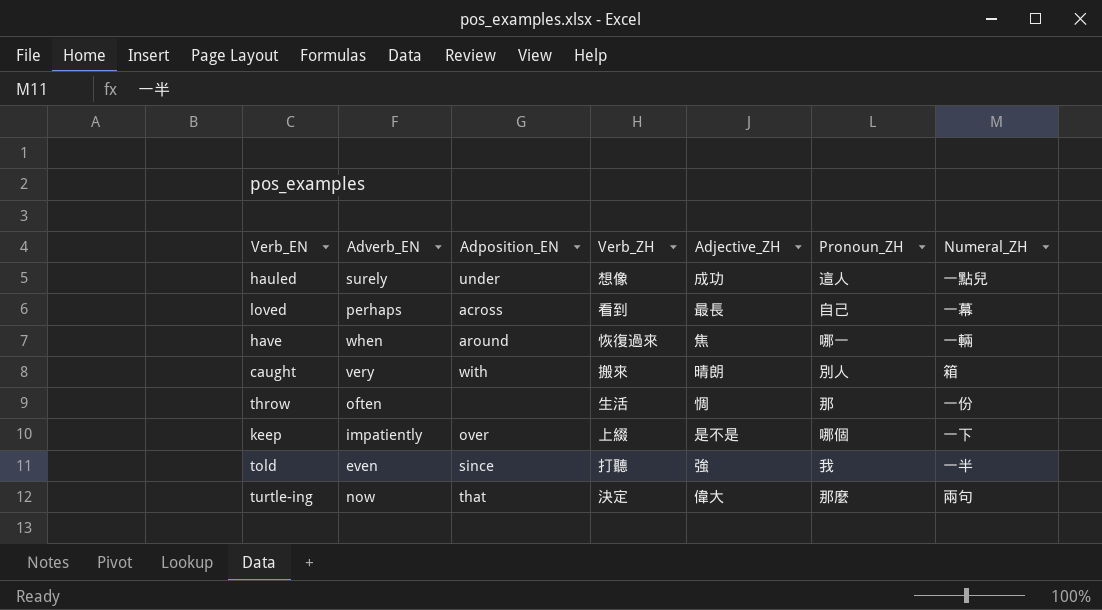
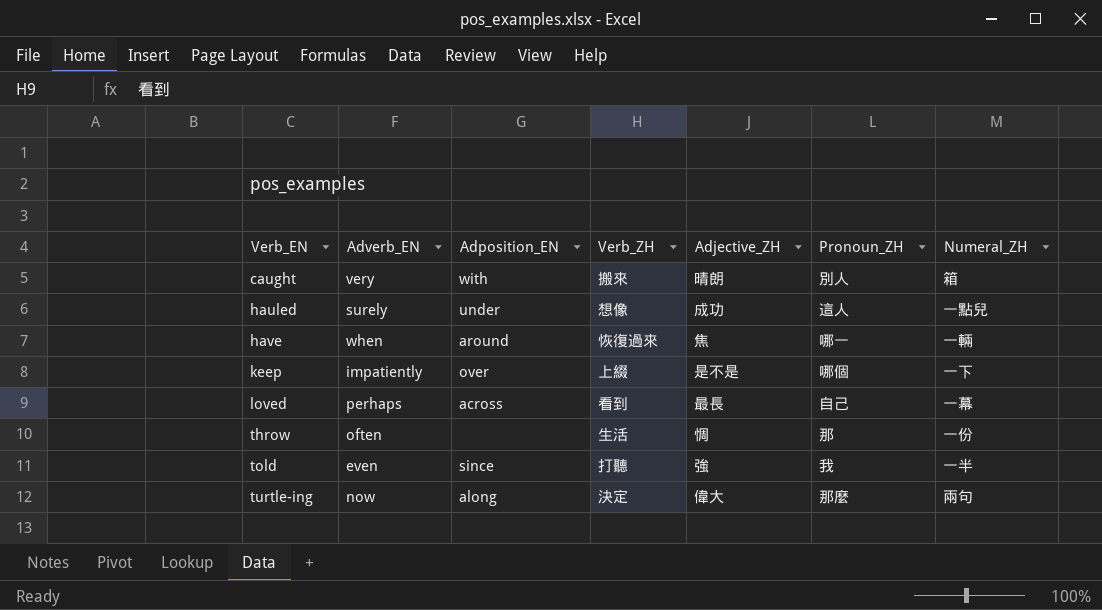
row order: none -> Verb_EN ascending
turtle-ing | Adposition_EN: that -> along

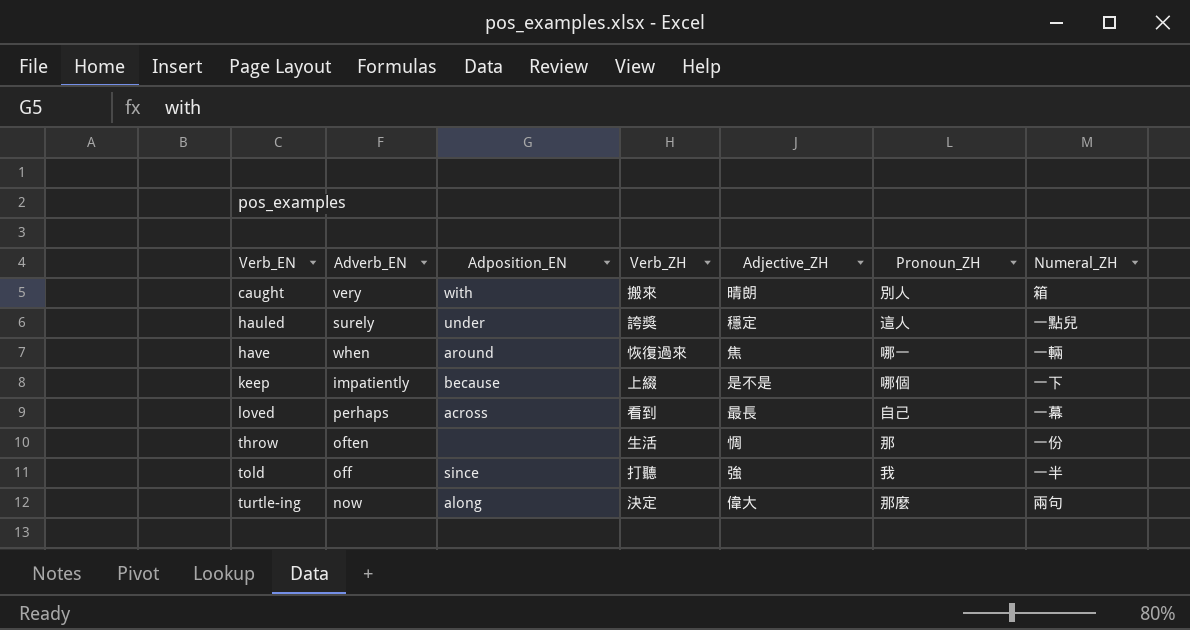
hauled | Verb_ZH: 想像 -> 誇獎
hauled | Adjective_ZH: 成功 -> 穩定
keep | Adposition_EN: over -> because
told | Adverb_EN: even -> off

